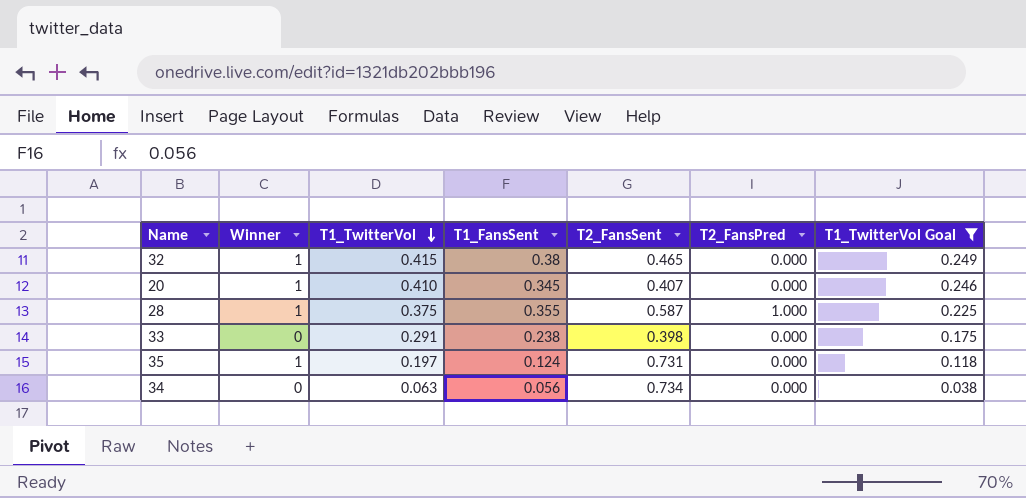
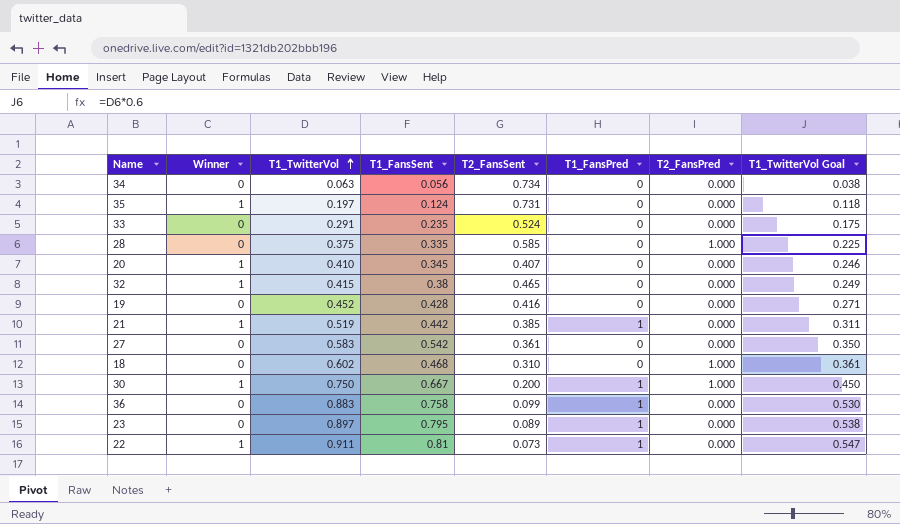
filter: T1_TwitterVol Goal <= 0.249 -> none
row order: T1_TwitterVol descending -> T1_TwitterVol ascending
column T1_FansPred | position: none -> 6
33 | T1_FansSent: 0.238 -> 0.235
33 | T2_FansSent: 0.398 -> 0.524
28 | Winner: 1 -> 0
28 | T1_FansSent: 0.355 -> 0.335
28 | T2_FansSent: 0.587 -> 0.585

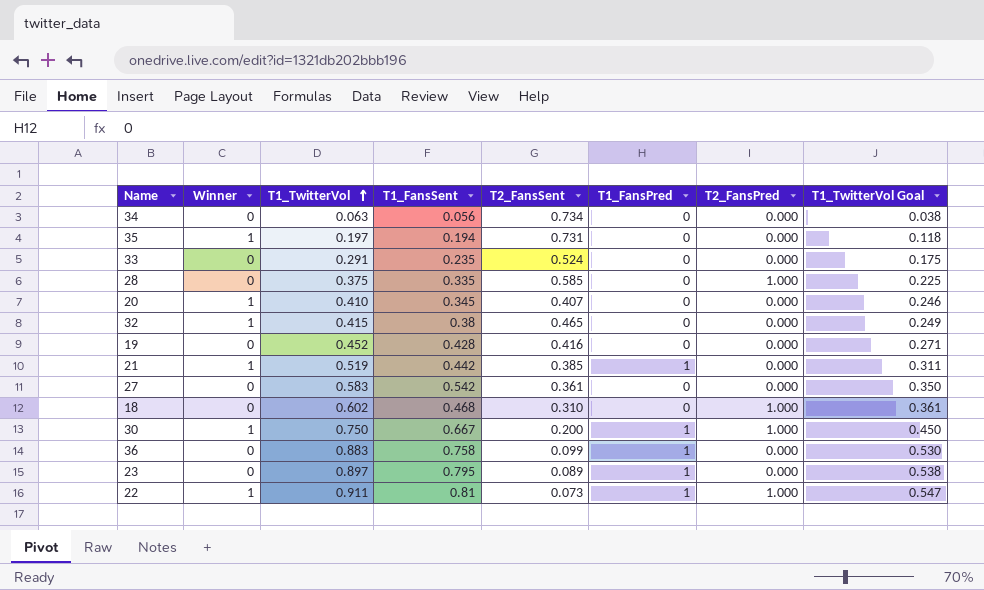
35 | T1_FansSent: 0.124 -> 0.194
22 | T2_FansPred: 0.000 -> 1.000

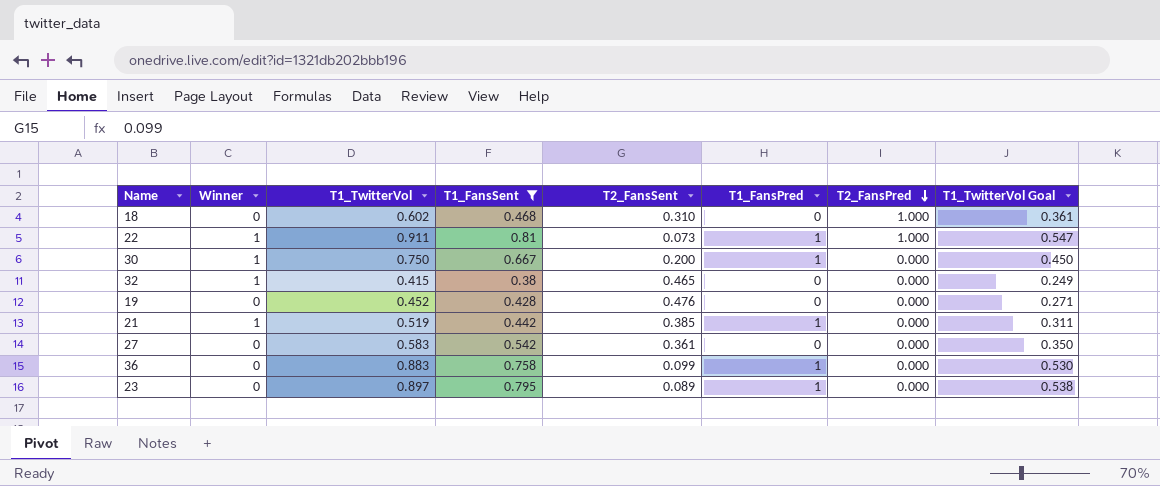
filter: none -> T1_FansSent >= 0.38
row order: T1_TwitterVol ascending -> T2_FansPred descending
30 | T2_FansPred: 1.000 -> 0.000
19 | T2_FansSent: 0.416 -> 0.476

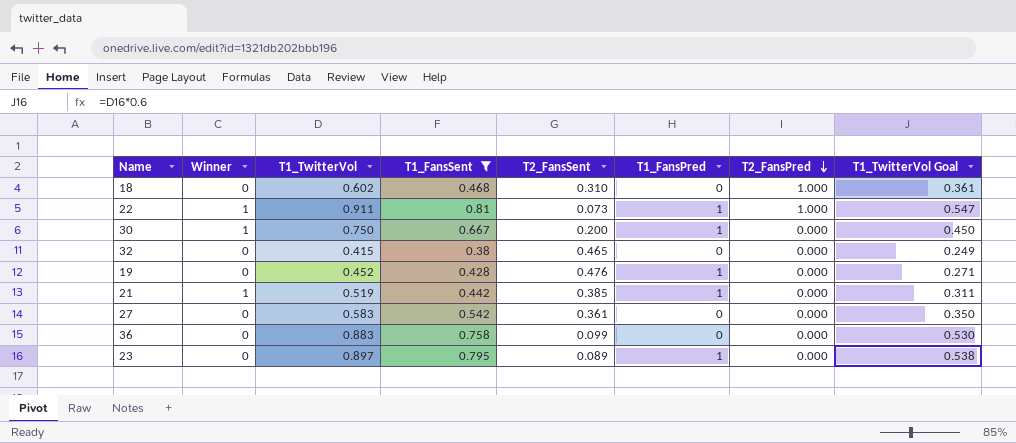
32 | Winner: 1 -> 0
19 | T1_FansPred: 0 -> 1
36 | T1_FansPred: 1 -> 0

